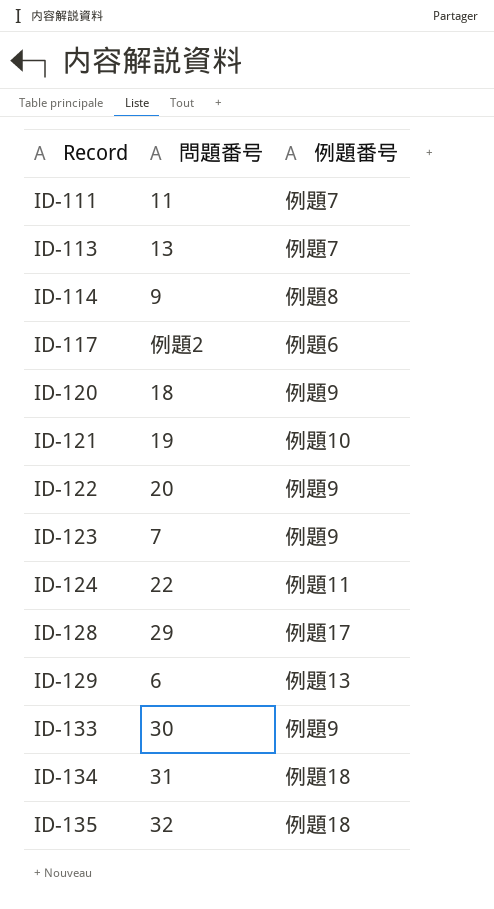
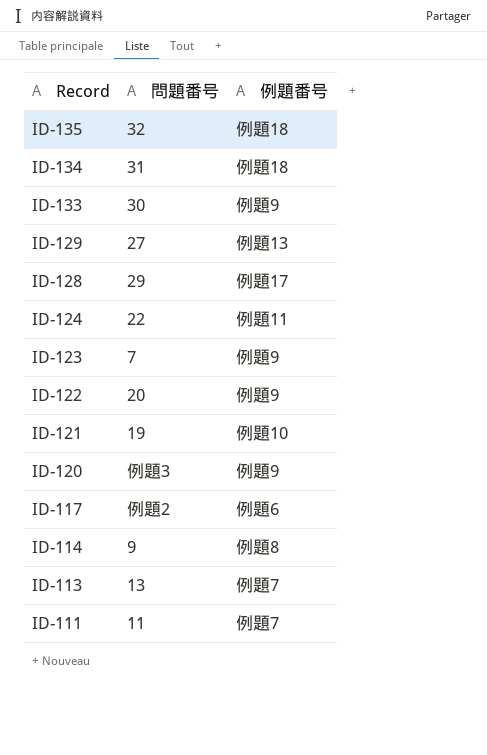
row order: Record ascending -> Record descending
ID-129 | 問題番号: 6 -> 27
ID-120 | 問題番号: 18 -> 例題3

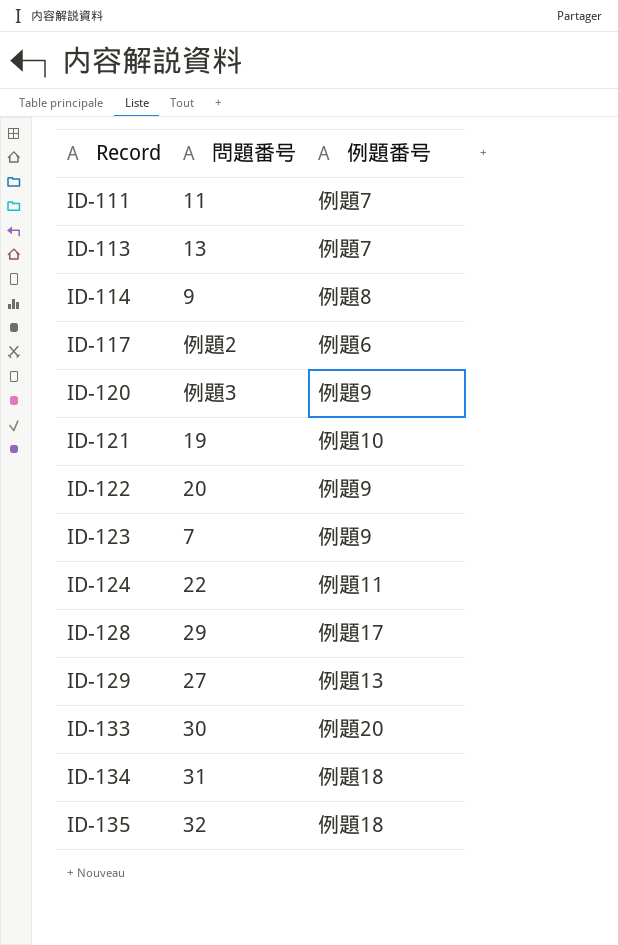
row order: Record descending -> Record ascending
ID-133 | 例題番号: 例題9 -> 例題20

